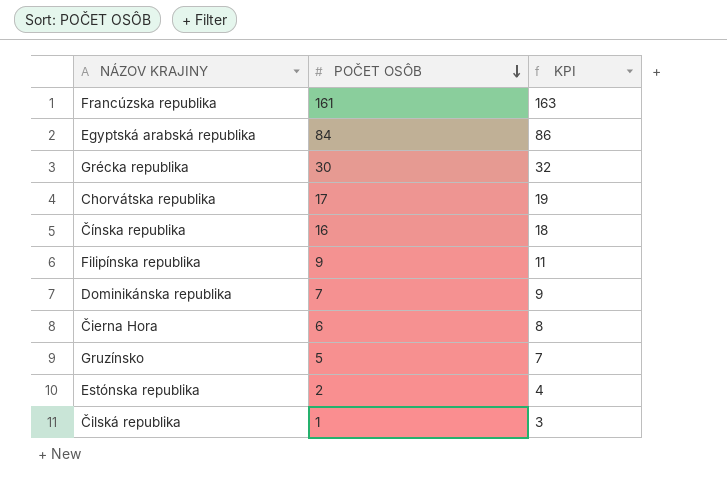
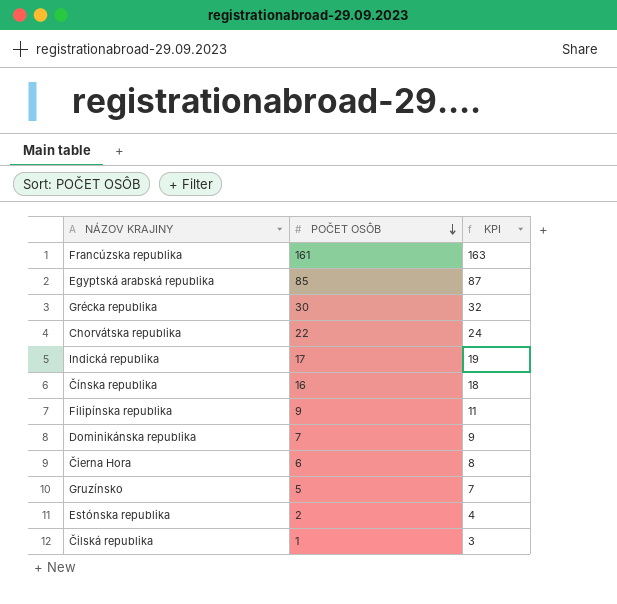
Egyptská arabská republika | POČET OSÔB: 84 -> 85
Egyptská arabská republika | KPI: 86 -> 87
Chorvátska republika | POČET OSÔB: 17 -> 22
Chorvátska republika | KPI: 19 -> 24
row Indická republika: none -> 17 | 19

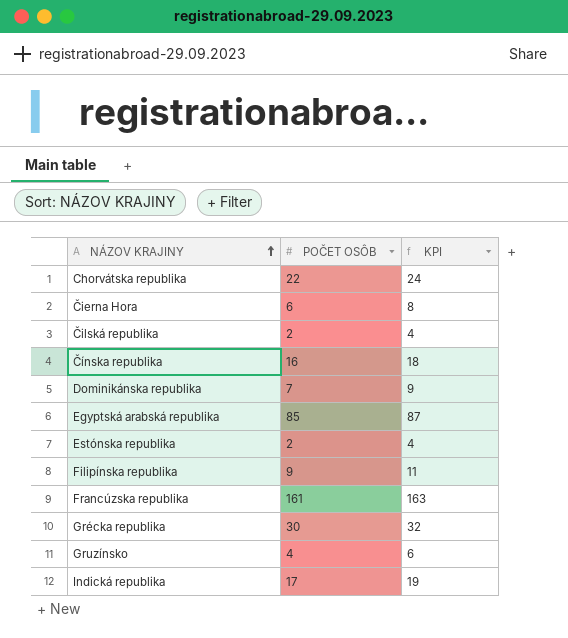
row order: POČET OSÔB descending -> NÁZOV KRAJINY ascending
Čilská republika | POČET OSÔB: 1 -> 2
Čilská republika | KPI: 3 -> 4
Gruzínsko | POČET OSÔB: 5 -> 4
Gruzínsko | KPI: 7 -> 6

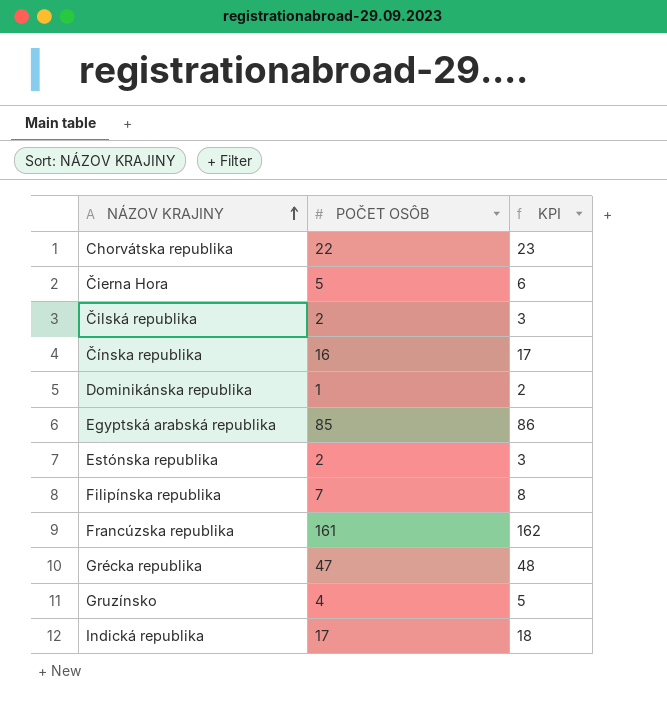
column KPI | formula: [POČET OSÔB] + 2 -> [POČET OSÔB] + 1
Čierna Hora | POČET OSÔB: 6 -> 5
Dominikánska republika | POČET OSÔB: 7 -> 1
Filipínska republika | POČET OSÔB: 9 -> 7
Grécka republika | POČET OSÔB: 30 -> 47

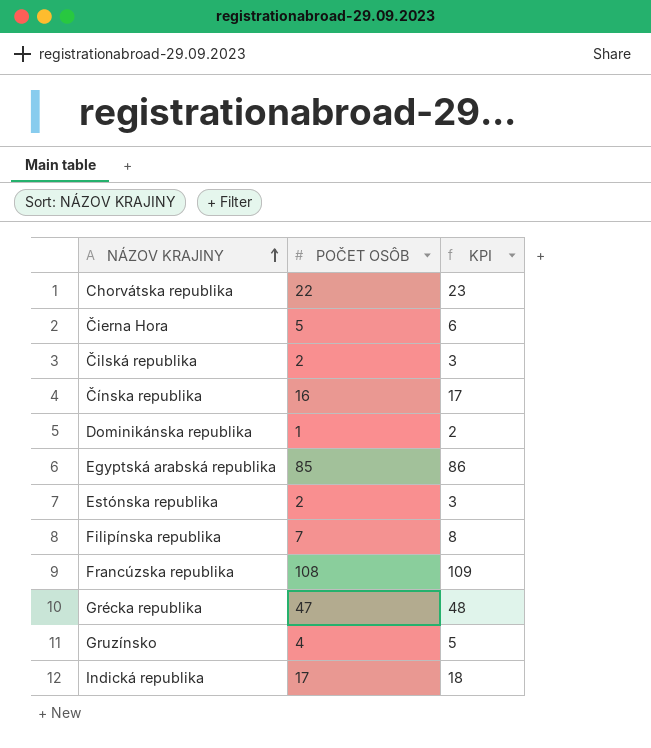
Francúzska republika | POČET OSÔB: 161 -> 108
Francúzska republika | KPI: 162 -> 109

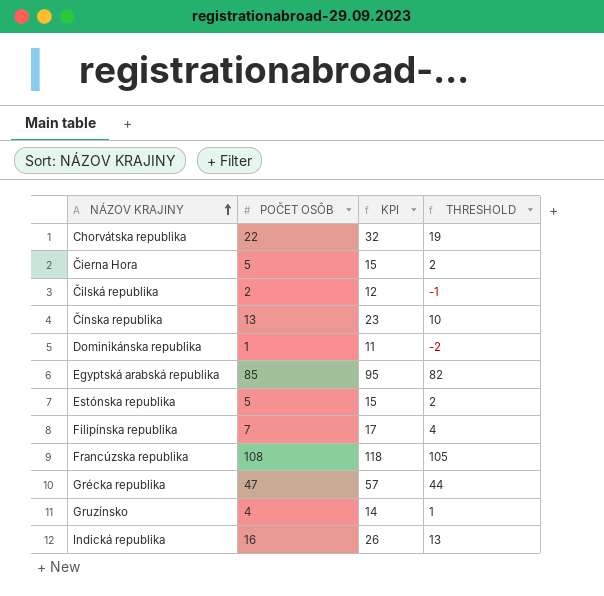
column KPI | formula: [POČET OSÔB] + 1 -> [POČET OSÔB] + 10
column THRESHOLD | formula: none -> [POČET OSÔB] - 3
Čínska republika | POČET OSÔB: 16 -> 13
Estónska republika | POČET OSÔB: 2 -> 5
Indická republika | POČET OSÔB: 17 -> 16

